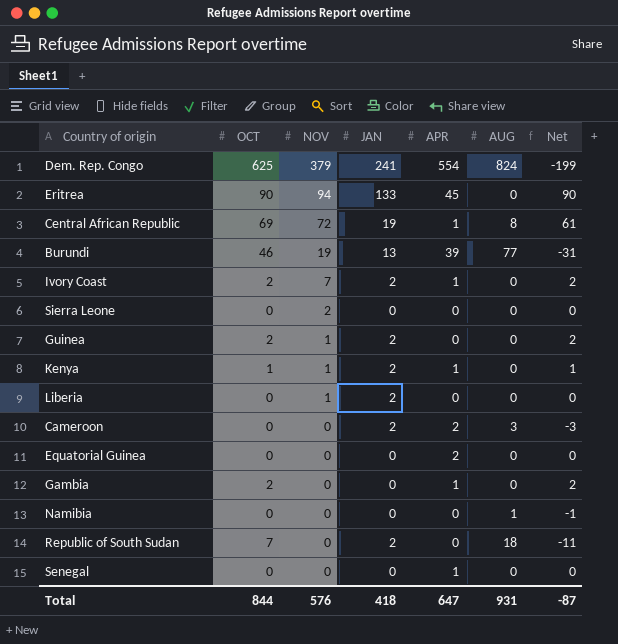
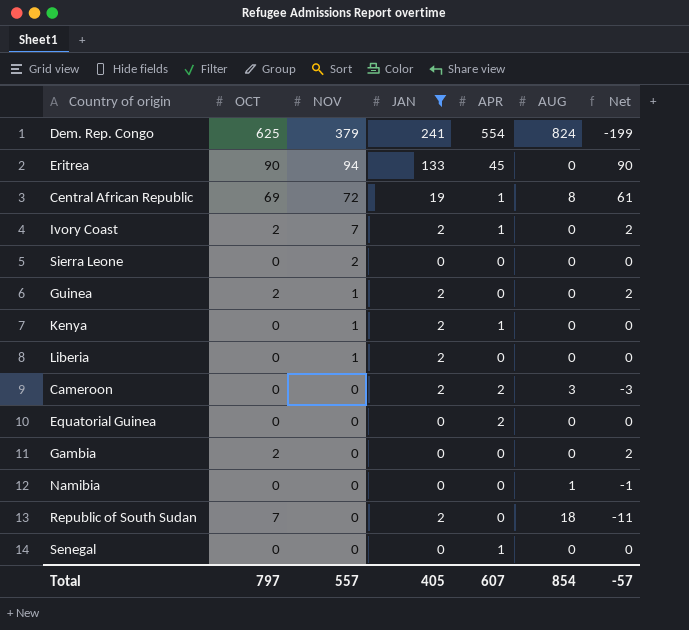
filter: none -> JAN != 13
Kenya | OCT: 1 -> 0
Kenya | Net: 1 -> 0
Gambia | APR: 1 -> 0
Total | OCT: 844 -> 797
Total | NOV: 576 -> 557
Total | JAN: 418 -> 405
Total | APR: 647 -> 607
Total | AUG: 931 -> 854
Total | Net: -87 -> -57

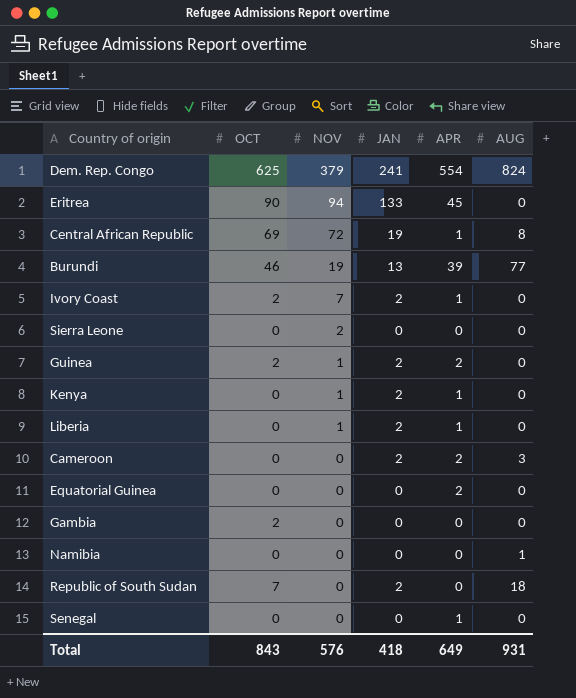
filter: JAN != 13 -> none
column Net | formula: [OCT] - [AUG] -> none
Guinea | APR: 0 -> 2
Liberia | APR: 0 -> 1
Total | OCT: 797 -> 843
Total | NOV: 557 -> 576
Total | JAN: 405 -> 418
Total | APR: 607 -> 649
Total | AUG: 854 -> 931

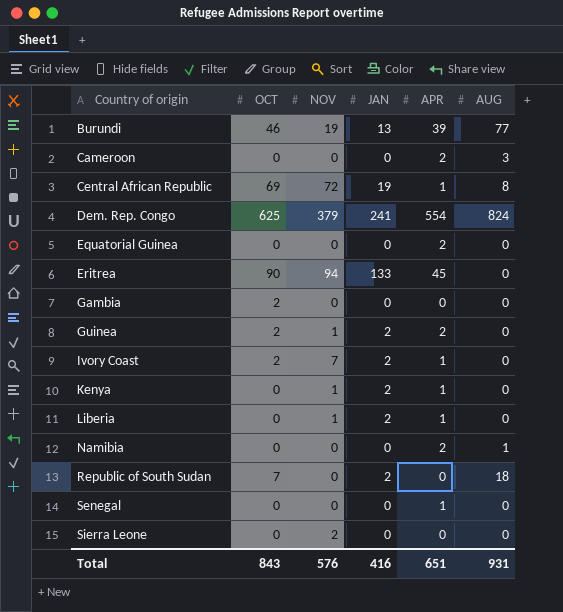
row order: NOV descending -> Country of origin ascending
Cameroon | JAN: 2 -> 0
Namibia | APR: 0 -> 2
Total | JAN: 418 -> 416
Total | APR: 649 -> 651

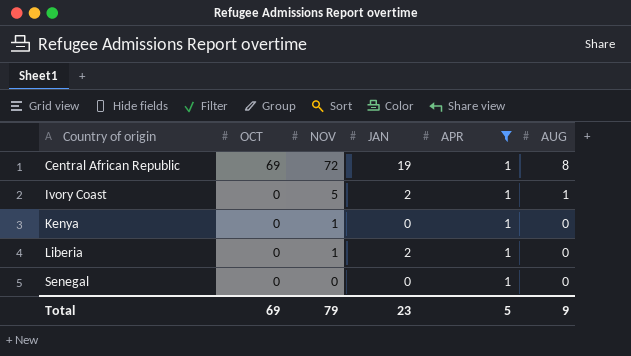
filter: none -> APR = 1
Ivory Coast | OCT: 2 -> 0
Ivory Coast | NOV: 7 -> 5
Ivory Coast | AUG: 0 -> 1
Kenya | JAN: 2 -> 0
Total | OCT: 843 -> 69
Total | NOV: 576 -> 79
Total | JAN: 416 -> 23
Total | APR: 651 -> 5
Total | AUG: 931 -> 9

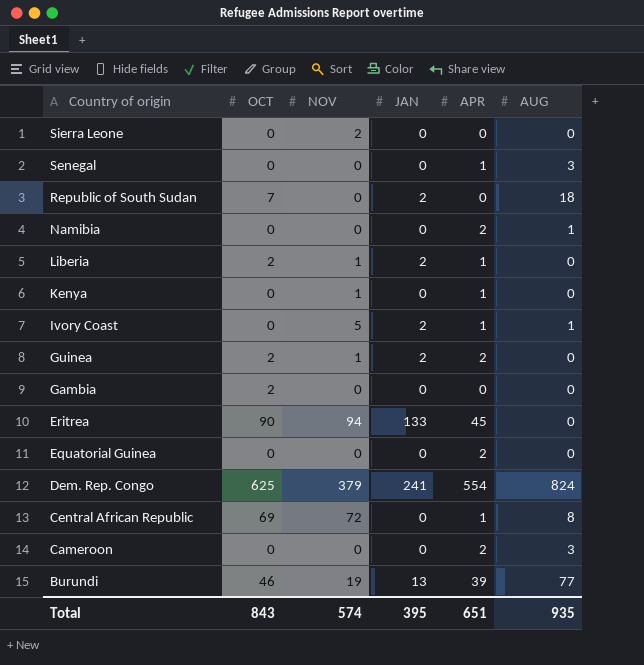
filter: APR = 1 -> none
row order: Country of origin ascending -> Country of origin descending
Senegal | AUG: 0 -> 3
Liberia | OCT: 0 -> 2
Central African Republic | JAN: 19 -> 0
Total | OCT: 69 -> 843
Total | NOV: 79 -> 574
Total | JAN: 23 -> 395
Total | APR: 5 -> 651
Total | AUG: 9 -> 935

